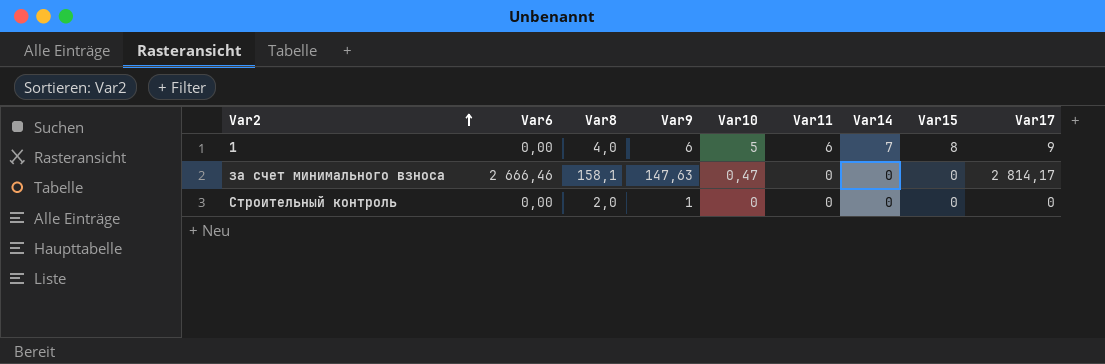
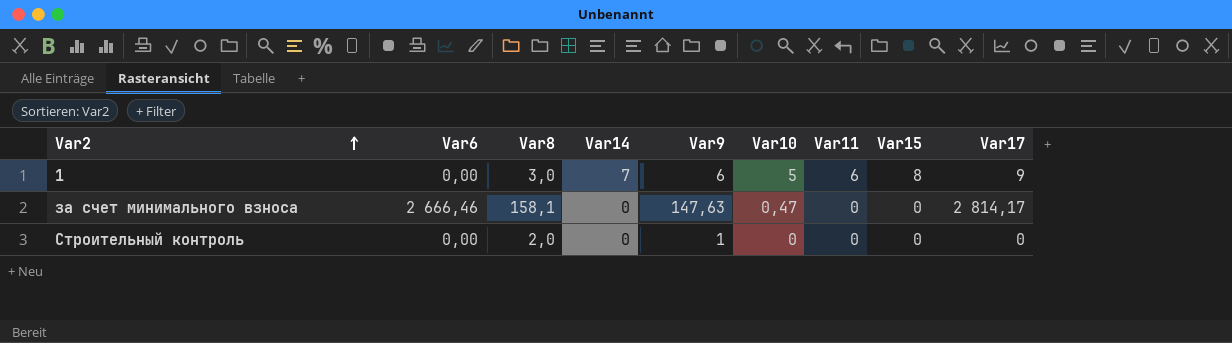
column Var14 | position: 7 -> 4
1 | Var8: 4,0 -> 3,0

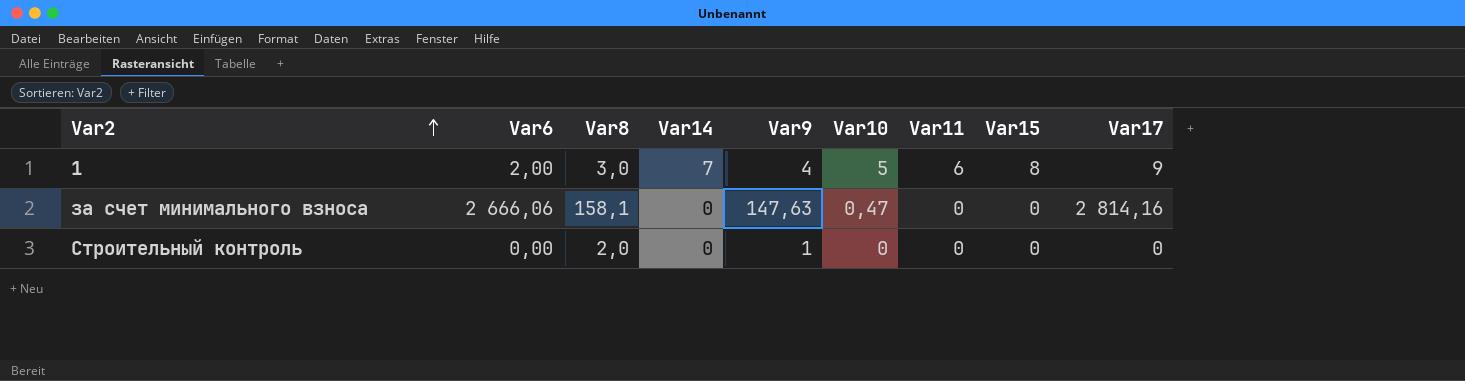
1 | Var6: 0,00 -> 2,00
1 | Var9: 6 -> 4
за счет минимального взноса | Var6: 2 666,46 -> 2 666,06
за счет минимального взноса | Var17: 2 814,17 -> 2 814,16

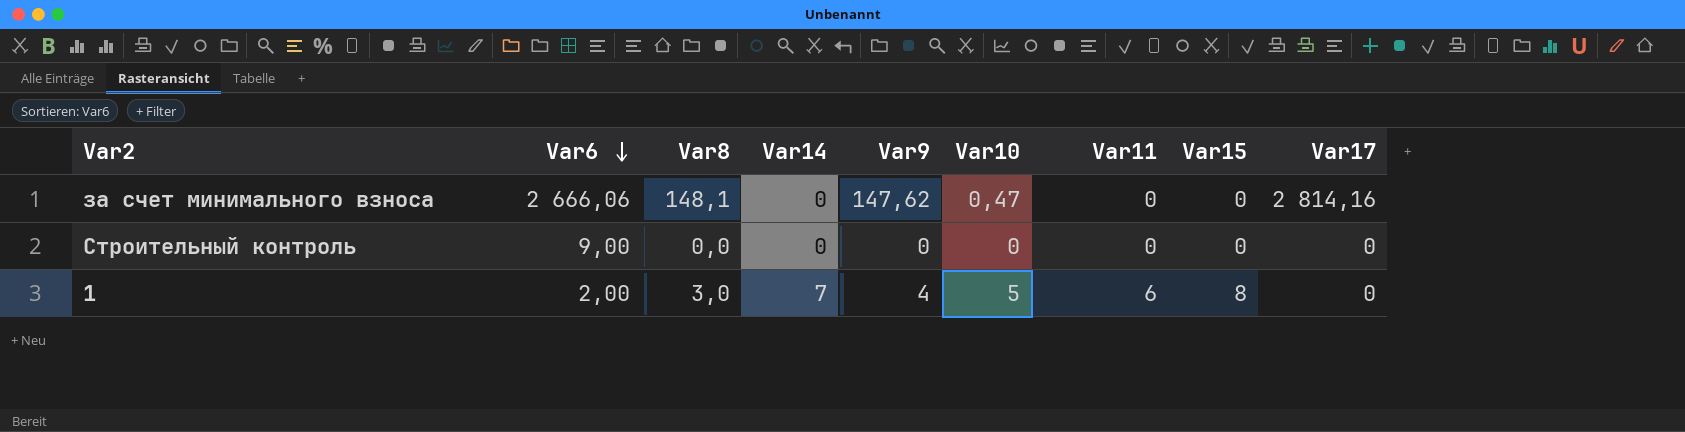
row order: Var2 ascending -> Var6 descending
за счет минимального взноса | Var8: 158,1 -> 148,1
за счет минимального взноса | Var9: 147,63 -> 147,62
Строительный контроль | Var6: 0,00 -> 9,00
Строительный контроль | Var8: 2,0 -> 0,0
Строительный контроль | Var9: 1 -> 0
1 | Var17: 9 -> 0

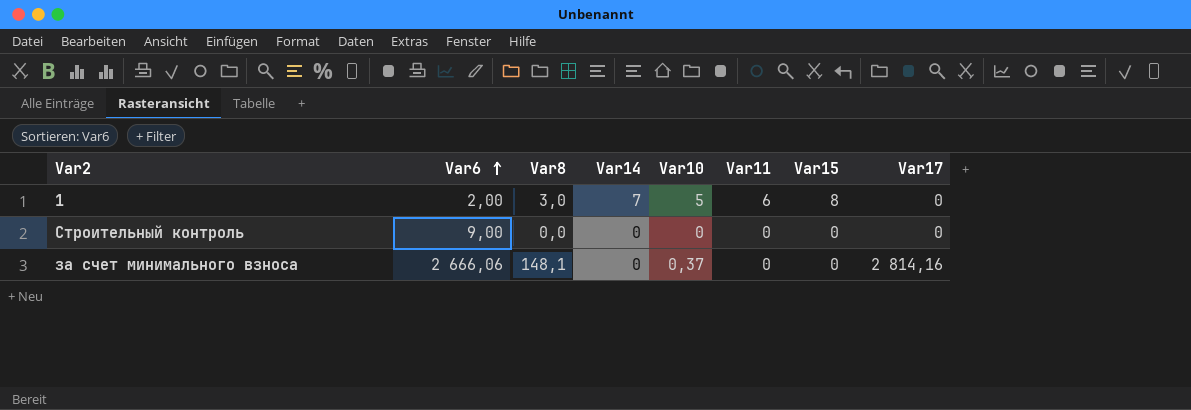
row order: Var6 descending -> Var6 ascending
column Var9 | position: 5 -> none
за счет минимального взноса | Var10: 0,47 -> 0,37

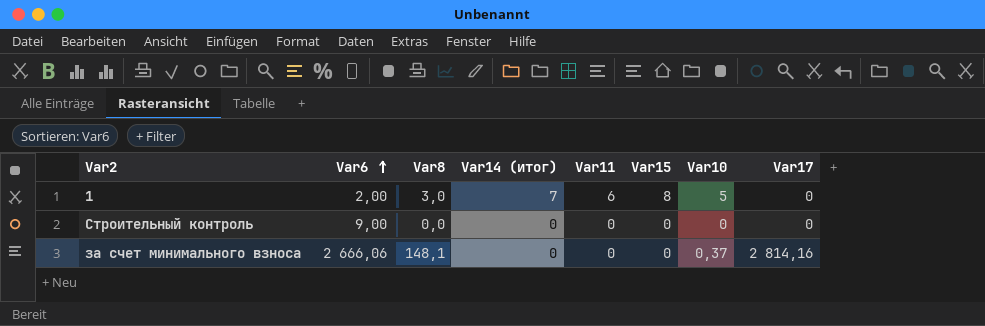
column name: Var14 -> Var14 (итог)
column Var10 | position: 5 -> 7

